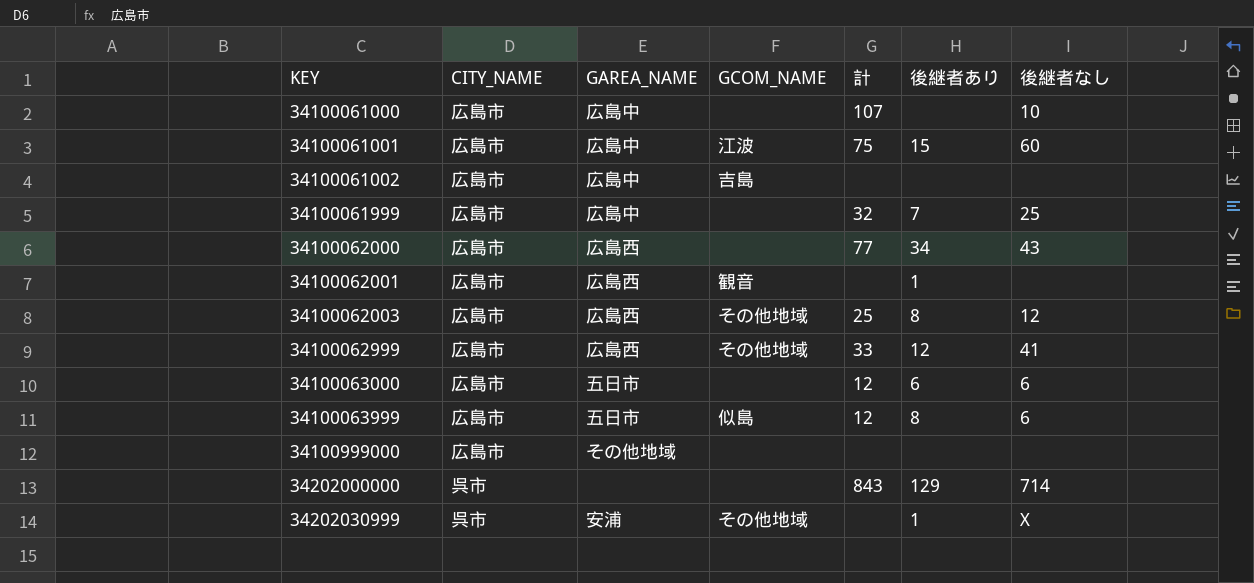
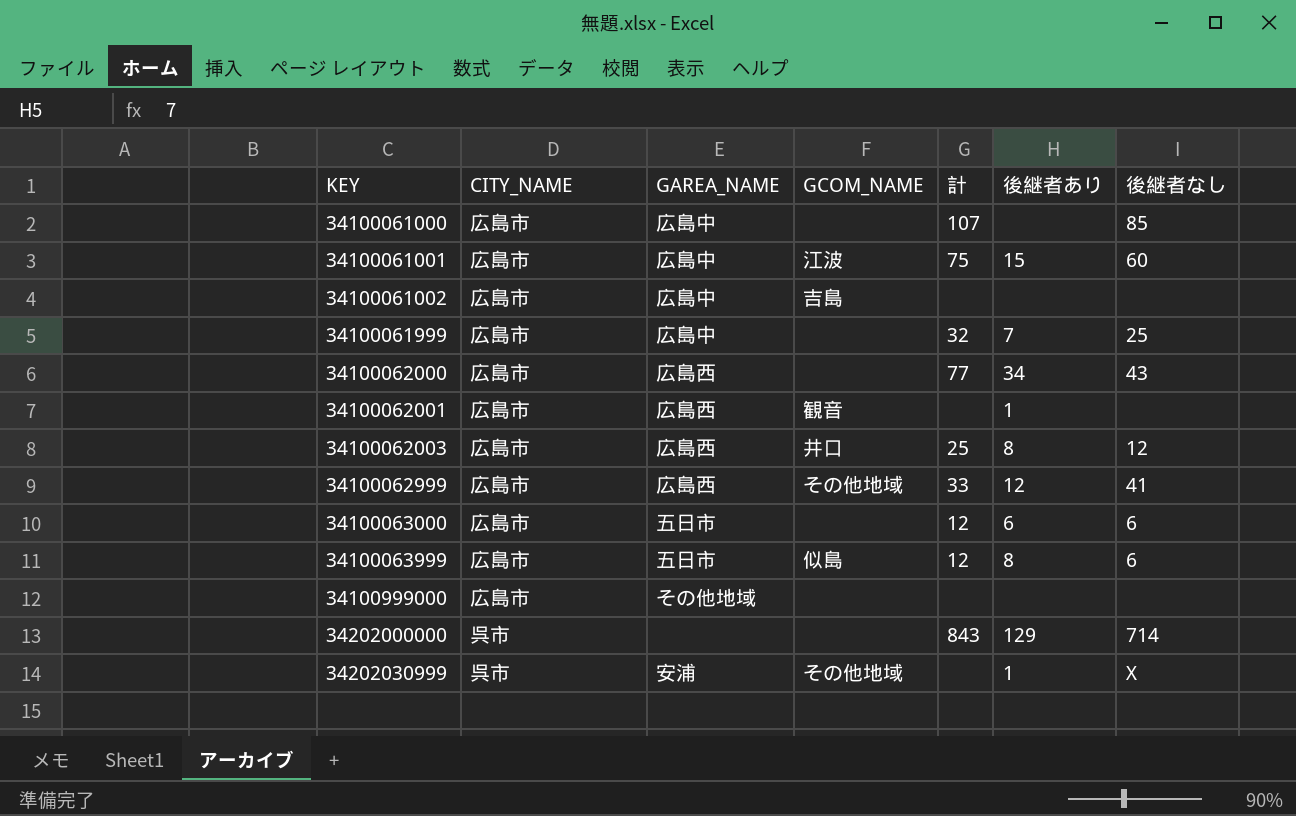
34100061000 | 後継者なし: 10 -> 85
34100062003 | GCOM_NAME: その他地域 -> 井口

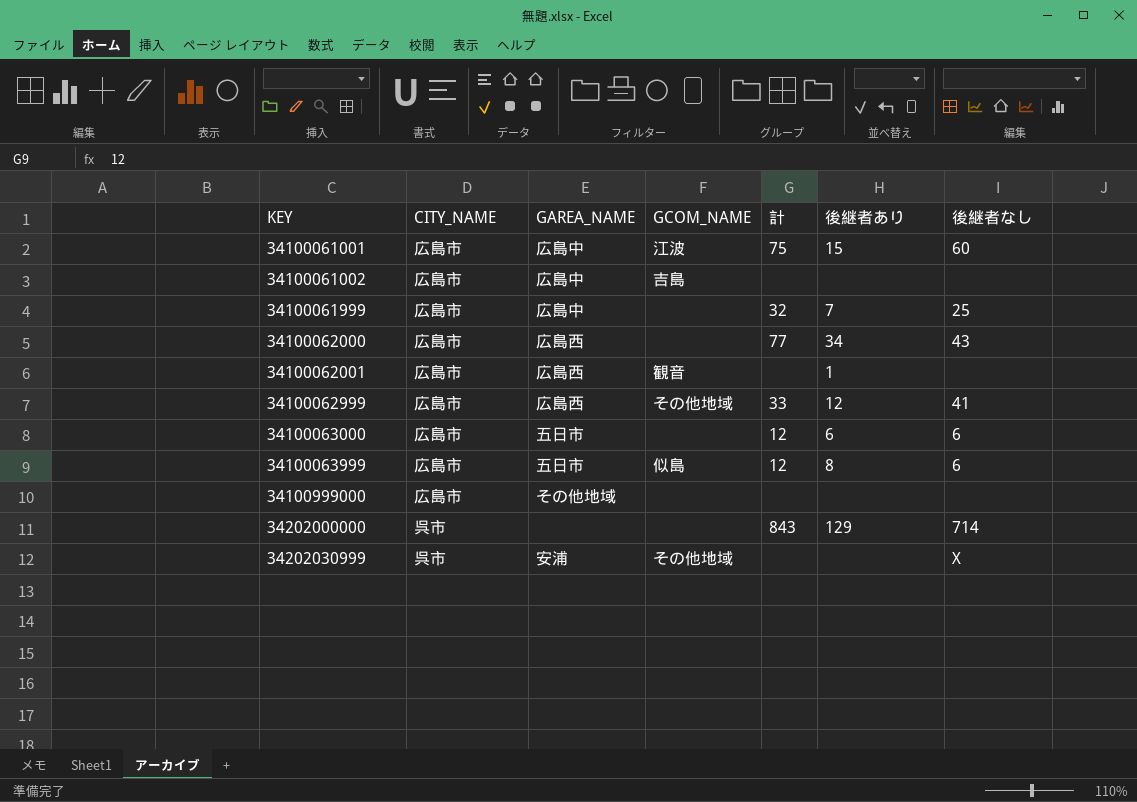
row 34100061000: 広島市 | 広島中 | none | 107 | none | 85 -> none
row 34100062003: 広島市 | 広島西 | 井口 | 25 | 8 | 12 -> none
34202030999 | 後継者あり: 1 -> none

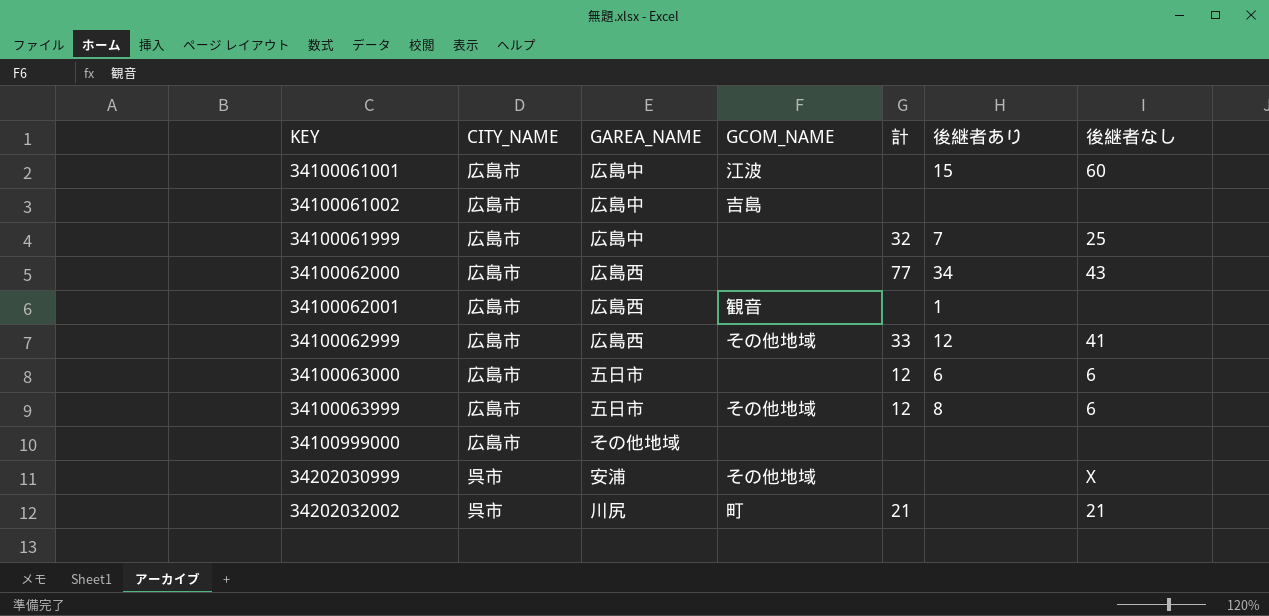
row 34202000000: 呉市 | none | none | 843 | 129 | 714 -> none
34100061001 | 計: 75 -> none
34100063999 | GCOM_NAME: 似島 -> その他地域
row 34202032002: none -> 呉市 | 川尻 | 町 | 21 | none | 21

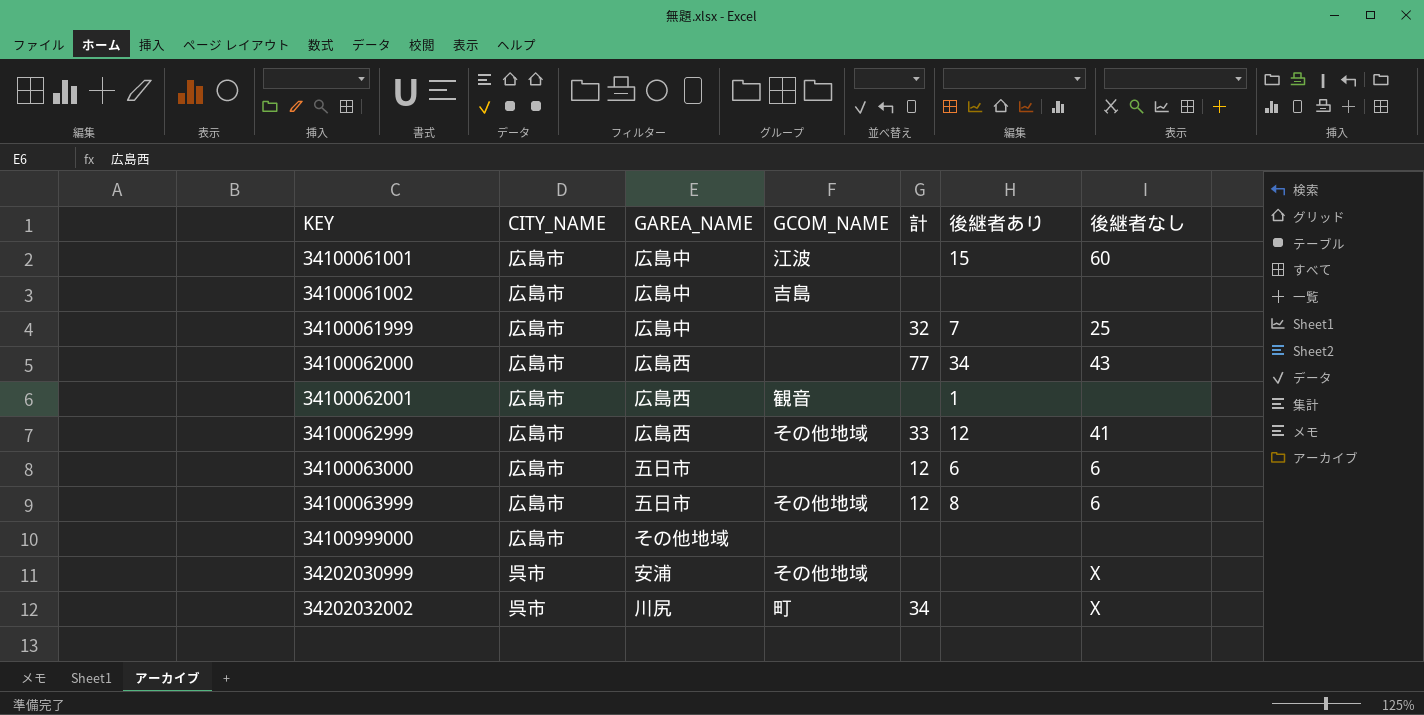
34202032002 | 計: 21 -> 34
34202032002 | 後継者なし: 21 -> X

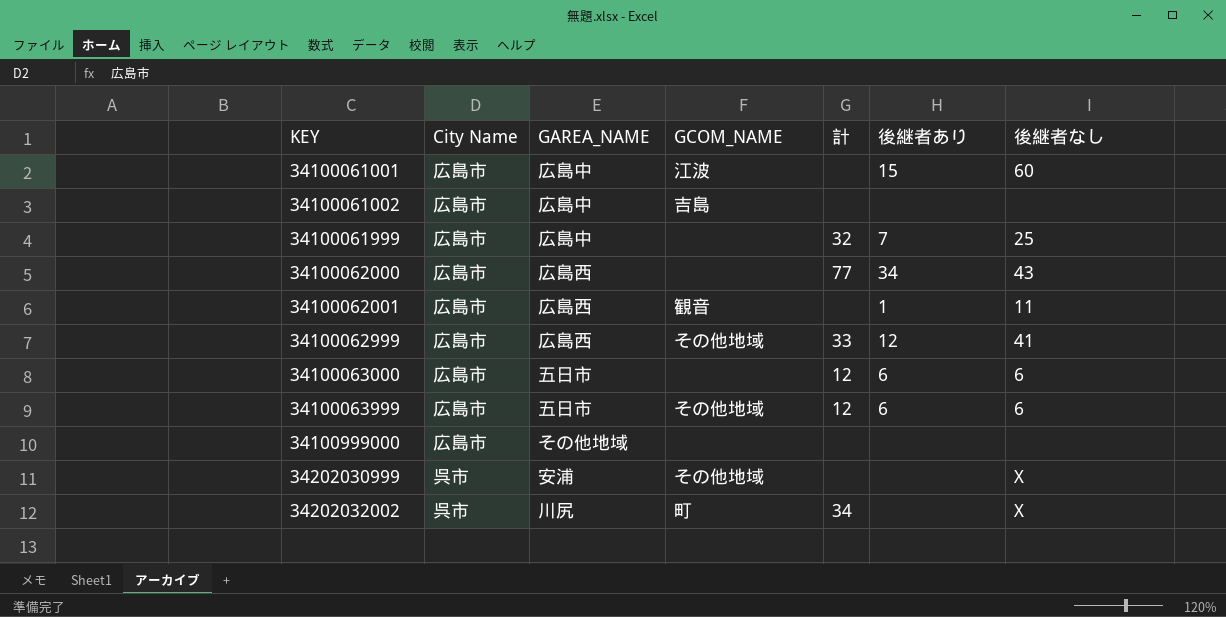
column name: CITY_NAME -> City Name
34100062001 | 後継者なし: none -> 11
34100063999 | 後継者あり: 8 -> 6

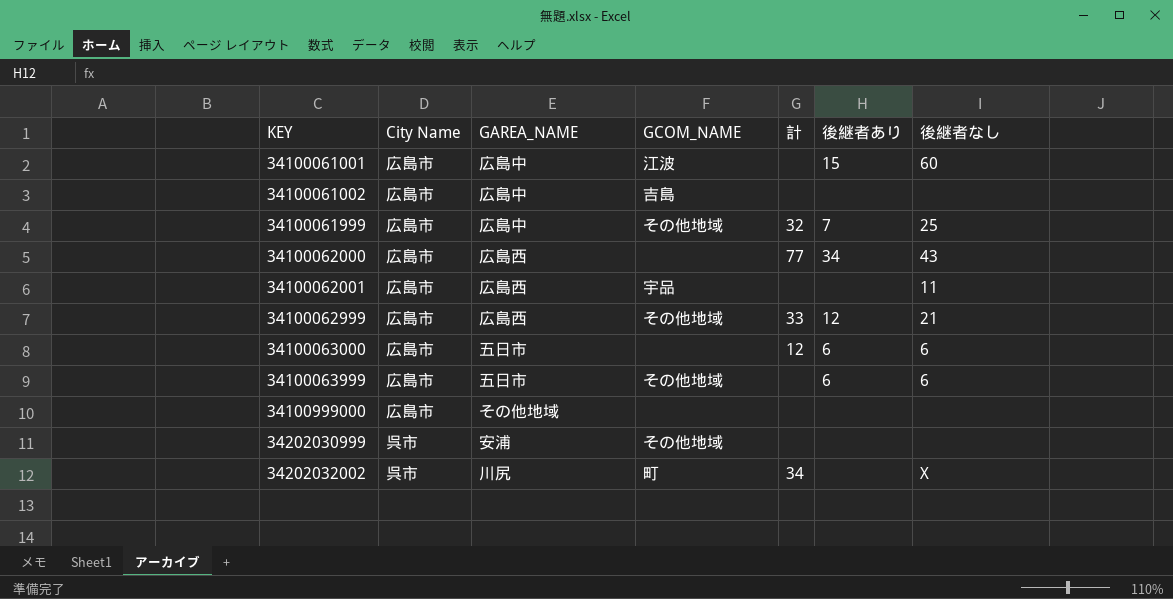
34100061999 | GCOM_NAME: none -> その他地域
34100062001 | GCOM_NAME: 観音 -> 宇品
34100062001 | 後継者あり: 1 -> none
34100062999 | 後継者なし: 41 -> 21
34100063999 | 計: 12 -> none
34202030999 | 後継者なし: X -> none

